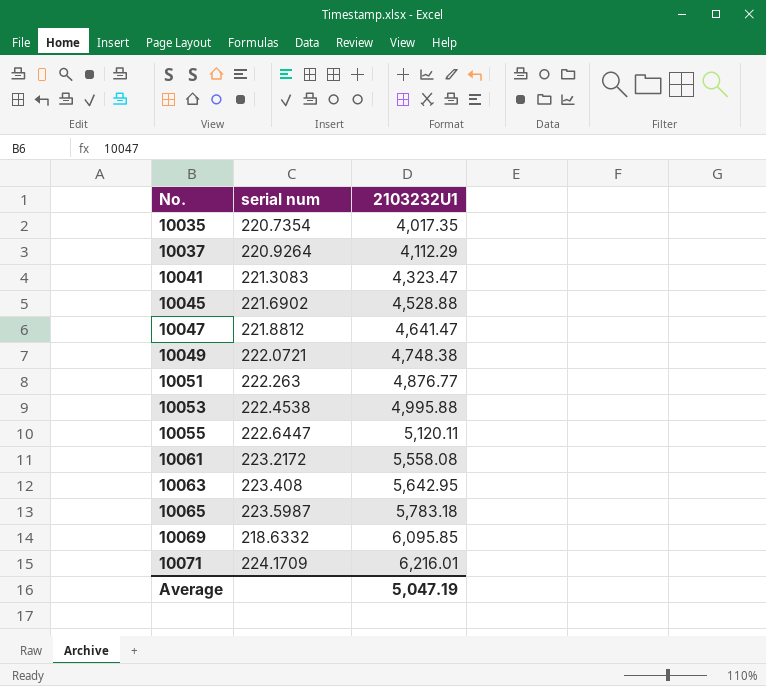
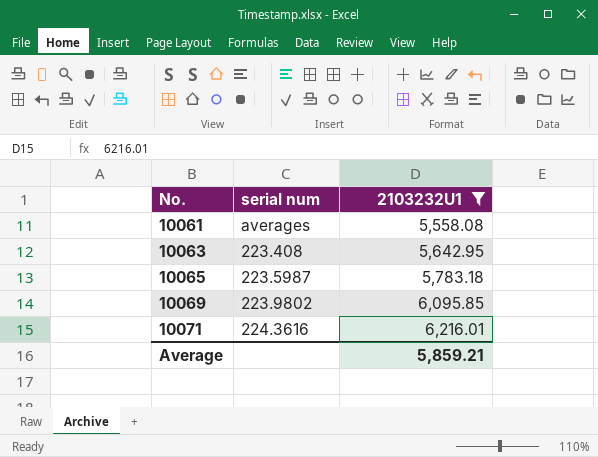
filter: none -> 2103232U1 >= 5,558.08
10061 | serial num: 223.2172 -> averages
10069 | serial num: 218.6332 -> 223.9802
10071 | serial num: 224.1709 -> 224.3616
Average | 2103232U1: 5,047.19 -> 5,859.21

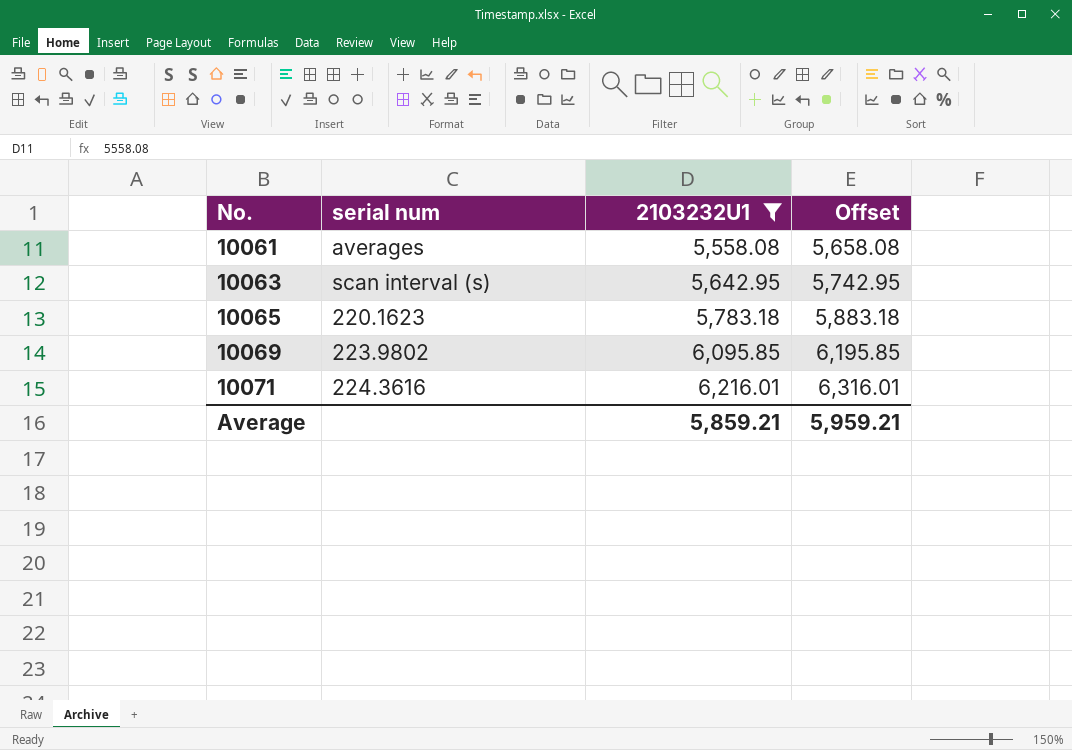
column Offset | formula: none -> [2103232U1] + 100
10063 | serial num: 223.408 -> scan interval (s)
10065 | serial num: 223.5987 -> 220.1623

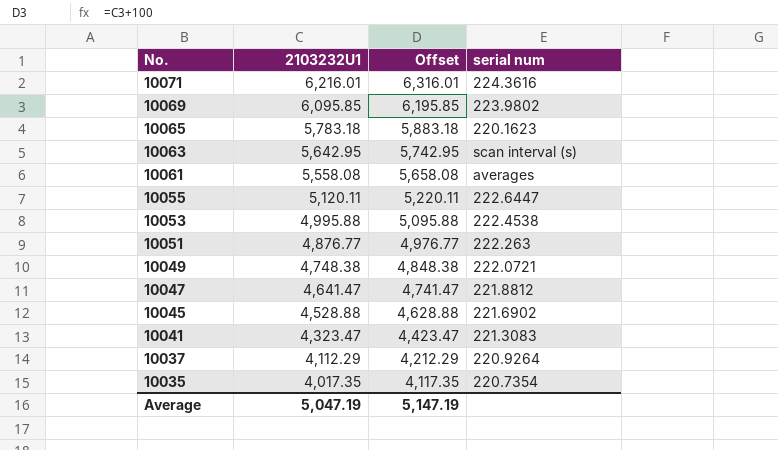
filter: 2103232U1 >= 5,558.08 -> none
row order: No. ascending -> No. descending
column serial num | position: 2 -> 4
Average | 2103232U1: 5,859.21 -> 5,047.19
Average | Offset: 5,959.21 -> 5,147.19

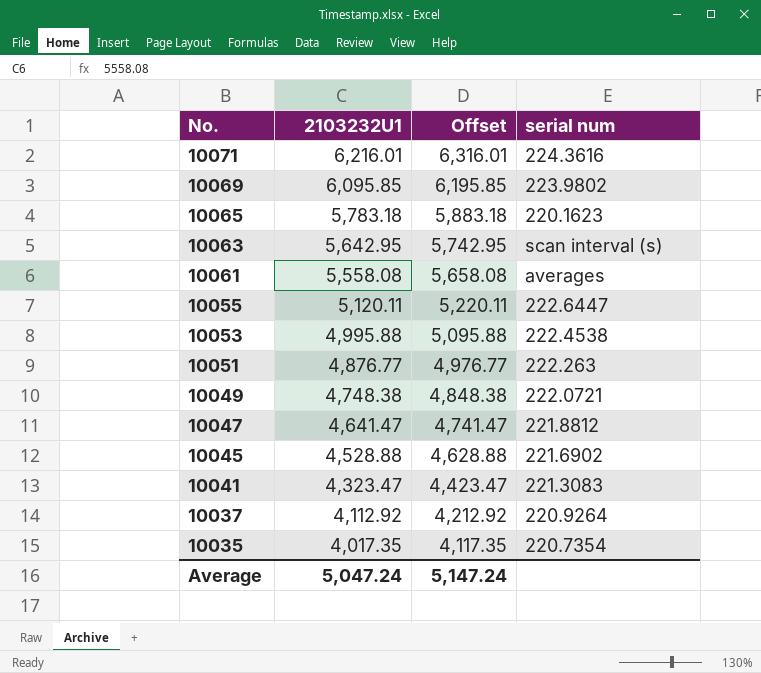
10037 | 2103232U1: 4,112.29 -> 4,112.92
10037 | Offset: 4,212.29 -> 4,212.92
Average | 2103232U1: 5,047.19 -> 5,047.24
Average | Offset: 5,147.19 -> 5,147.24

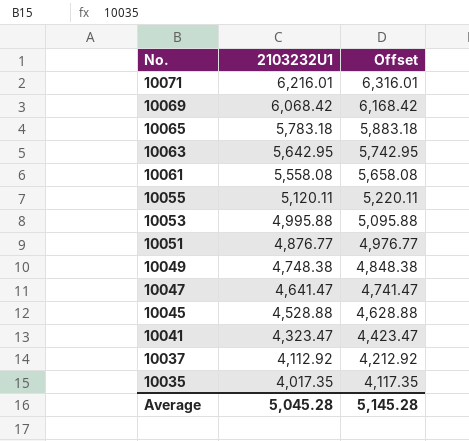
column serial num | position: 4 -> none
10069 | 2103232U1: 6,095.85 -> 6,068.42
10069 | Offset: 6,195.85 -> 6,168.42
Average | 2103232U1: 5,047.24 -> 5,045.28
Average | Offset: 5,147.24 -> 5,145.28

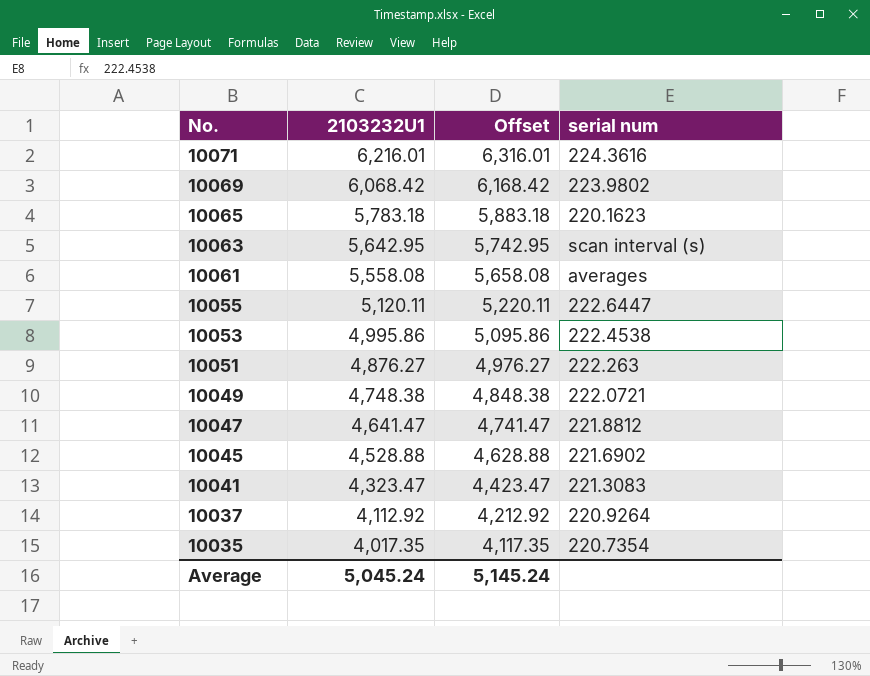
column serial num | position: none -> 4
10053 | 2103232U1: 4,995.88 -> 4,995.86
10053 | Offset: 5,095.88 -> 5,095.86
10051 | 2103232U1: 4,876.77 -> 4,876.27
10051 | Offset: 4,976.77 -> 4,976.27
Average | 2103232U1: 5,045.28 -> 5,045.24
Average | Offset: 5,145.28 -> 5,145.24

